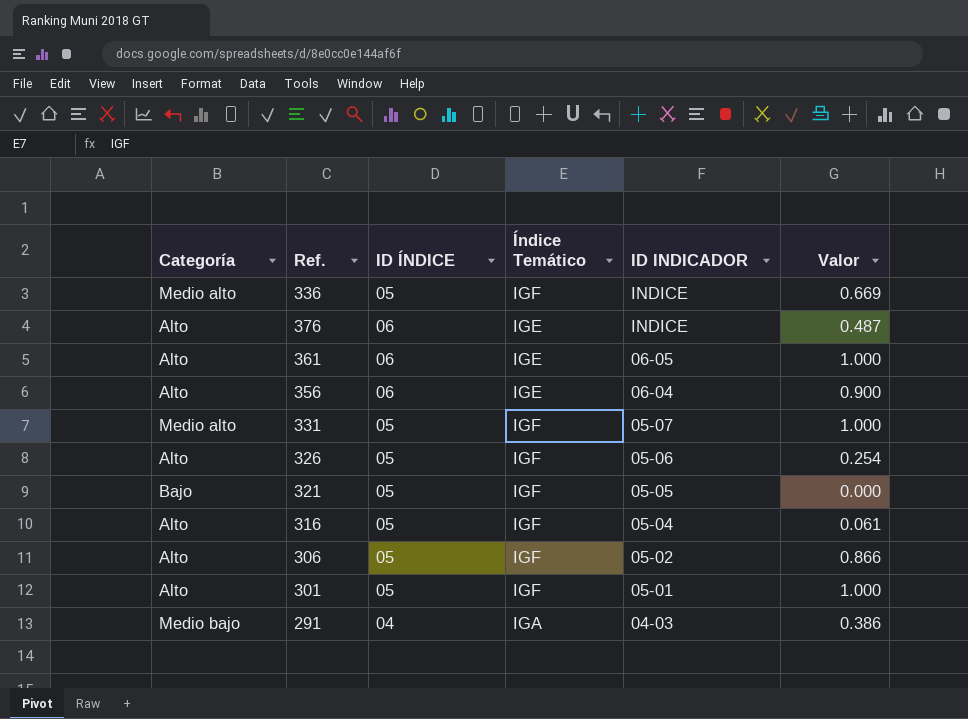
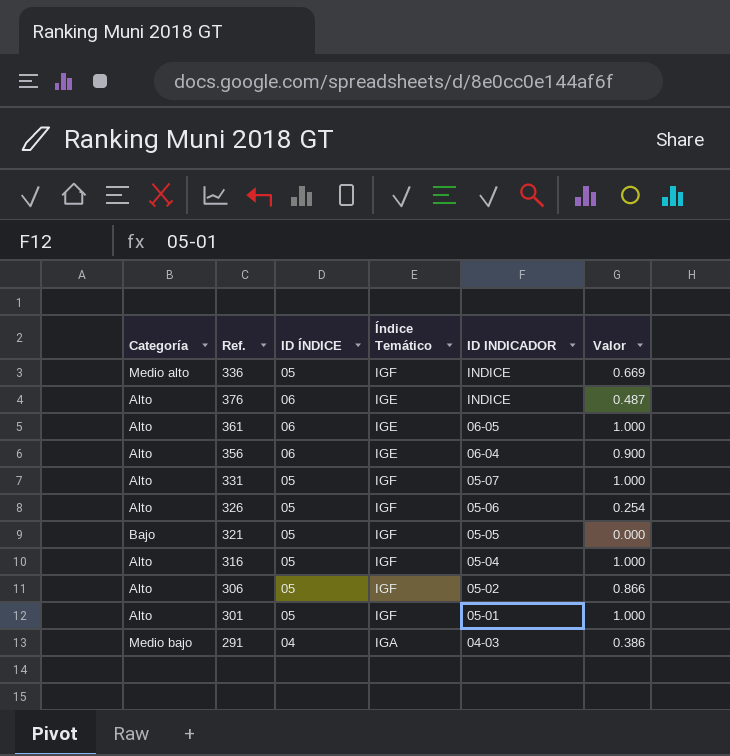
331 | Categoría: Medio alto -> Alto
316 | Valor: 0.061 -> 1.000

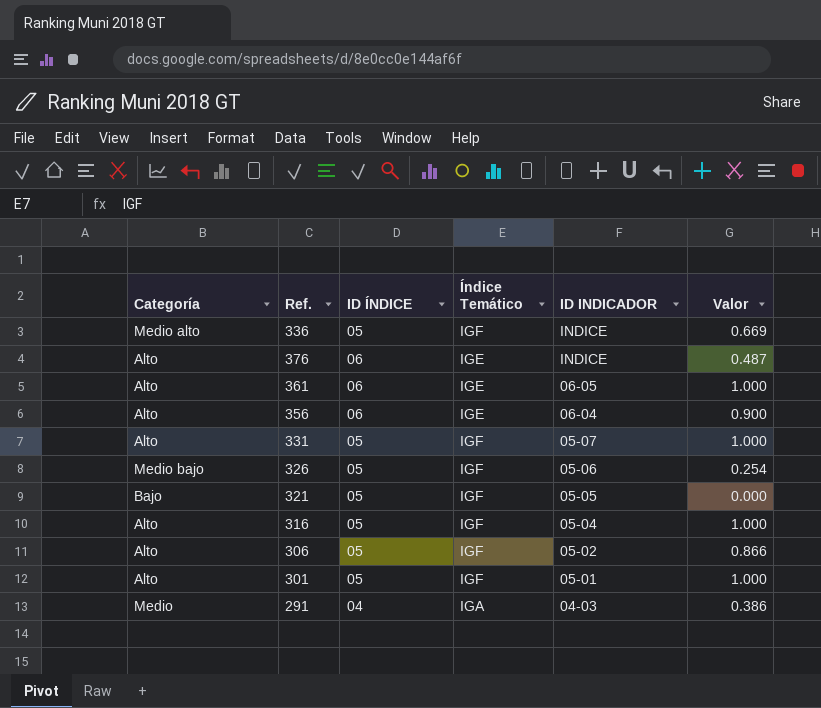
326 | Categoría: Alto -> Medio bajo
291 | Categoría: Medio bajo -> Medio

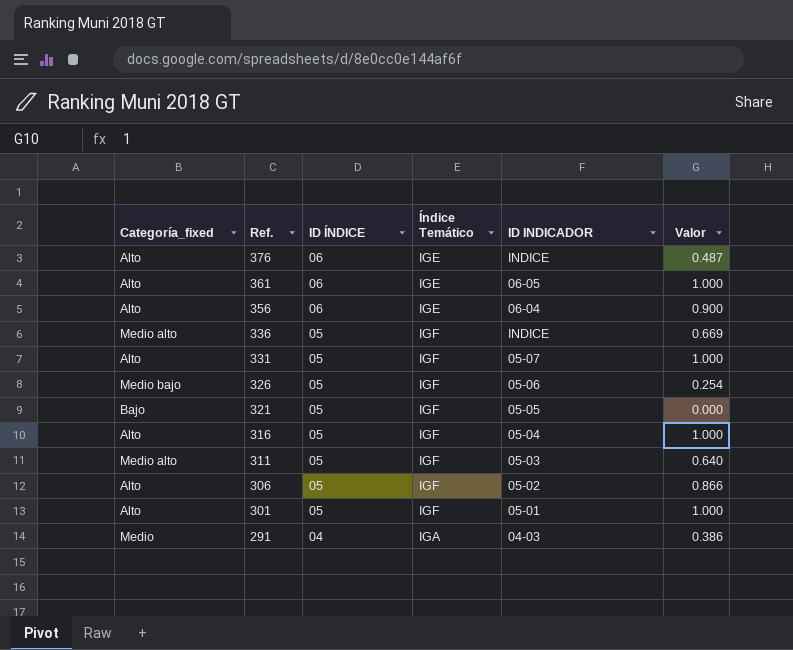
row order: ID INDICADOR descending -> Ref. descending
column name: Categoría -> Categoría_fixed
row 311: none -> Medio alto | 05 | IGF | 05-03 | 0.640

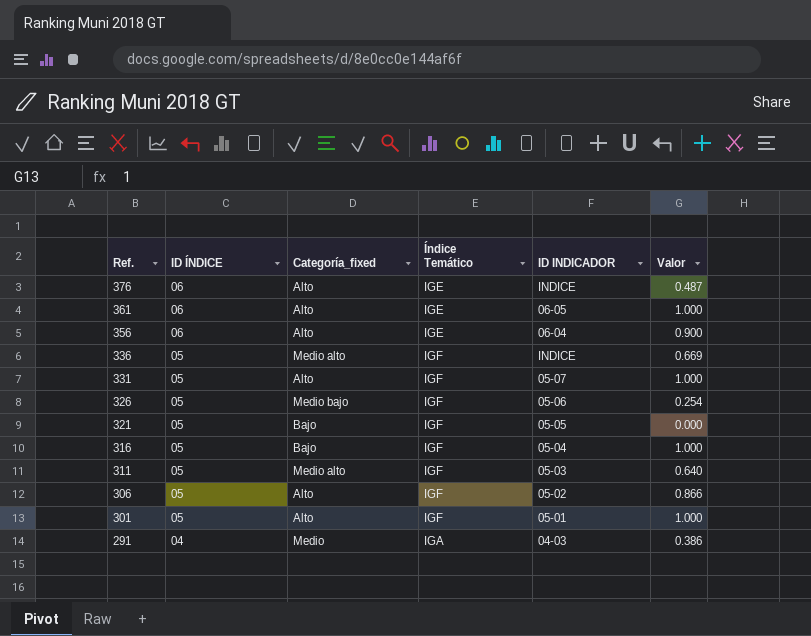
column Categoría_fixed | position: 1 -> 3
316 | Categoría_fixed: Alto -> Bajo

